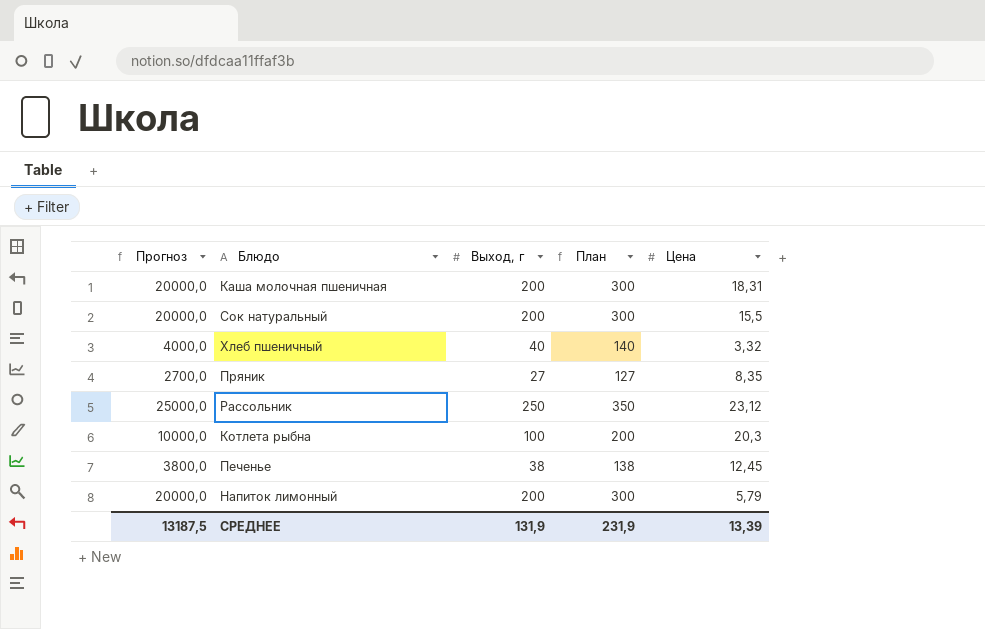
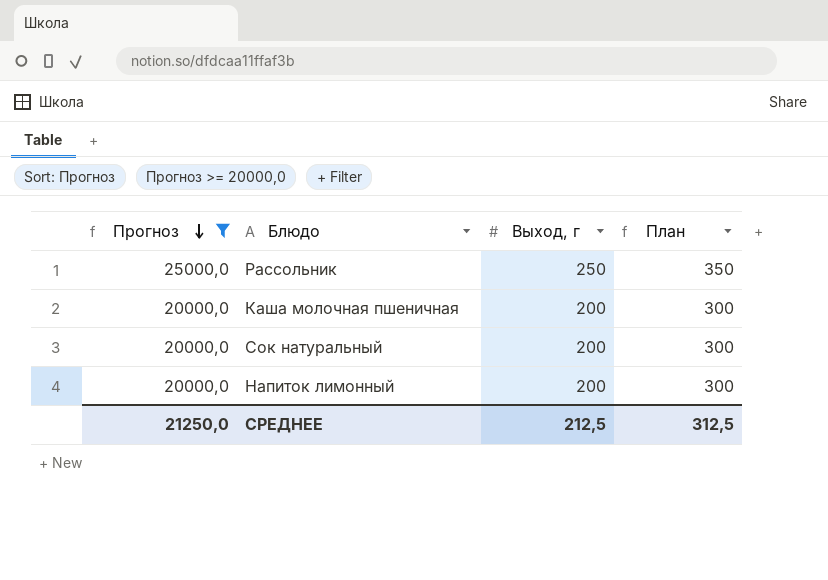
filter: none -> Прогноз >= 20000,0
row order: none -> Прогноз descending
column Цена | position: 5 -> none
СРЕДНЕЕ | Прогноз: 13187,5 -> 21250,0
СРЕДНЕЕ | Выход, г: 131,9 -> 212,5
СРЕДНЕЕ | План: 231,9 -> 312,5

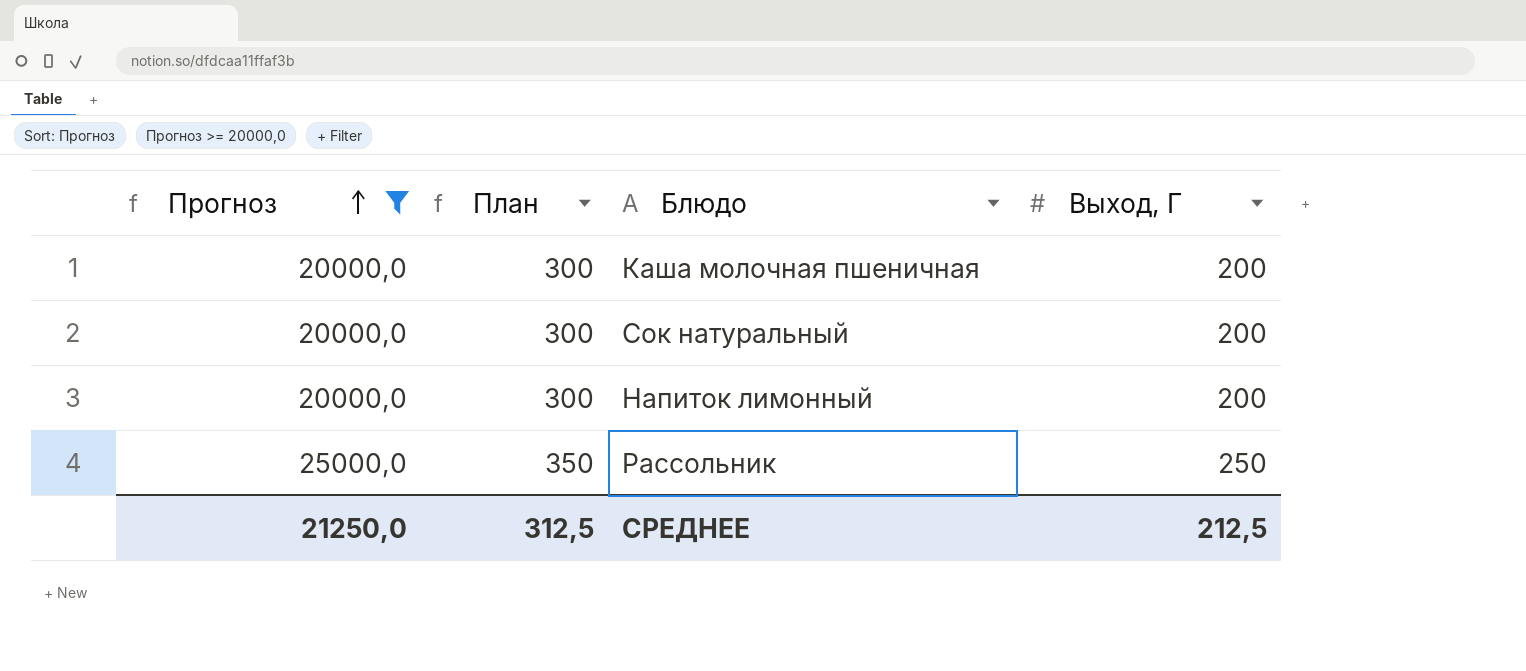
row order: Прогноз descending -> Прогноз ascending
column План | position: 4 -> 2
column name: Выход, г -> Выход, Г

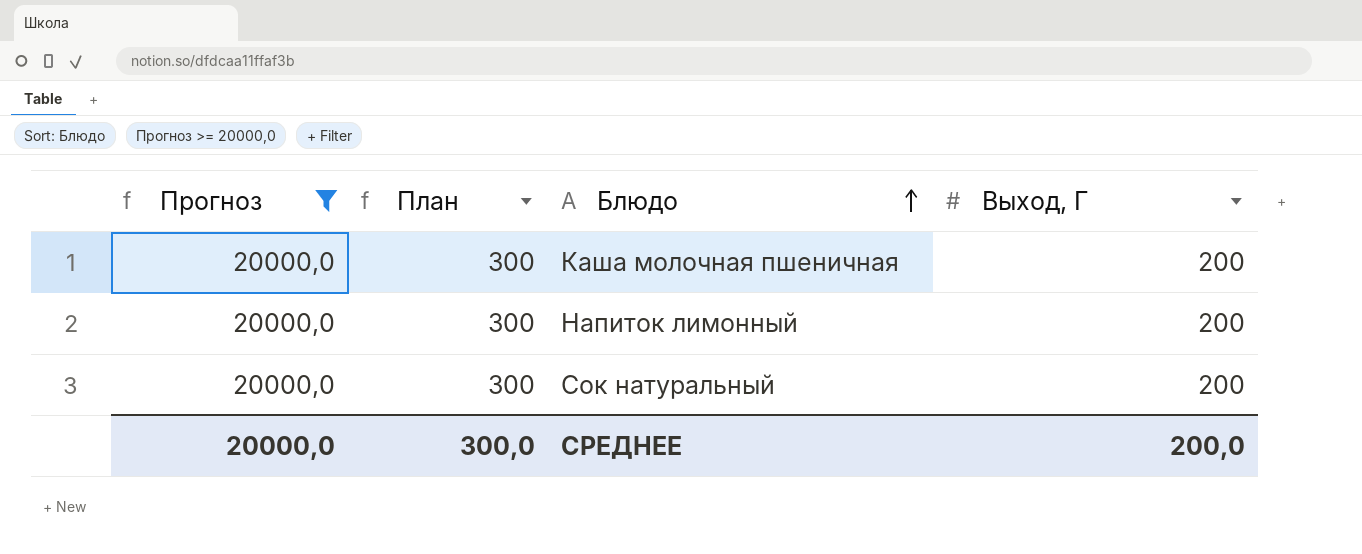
row order: Прогноз ascending -> Блюдо ascending
row Рассольник: 25000,0 | 350 | 250 -> none
СРЕДНЕЕ | Прогноз: 21250,0 -> 20000,0
СРЕДНЕЕ | План: 312,5 -> 300,0
СРЕДНЕЕ | Выход, Г: 212,5 -> 200,0

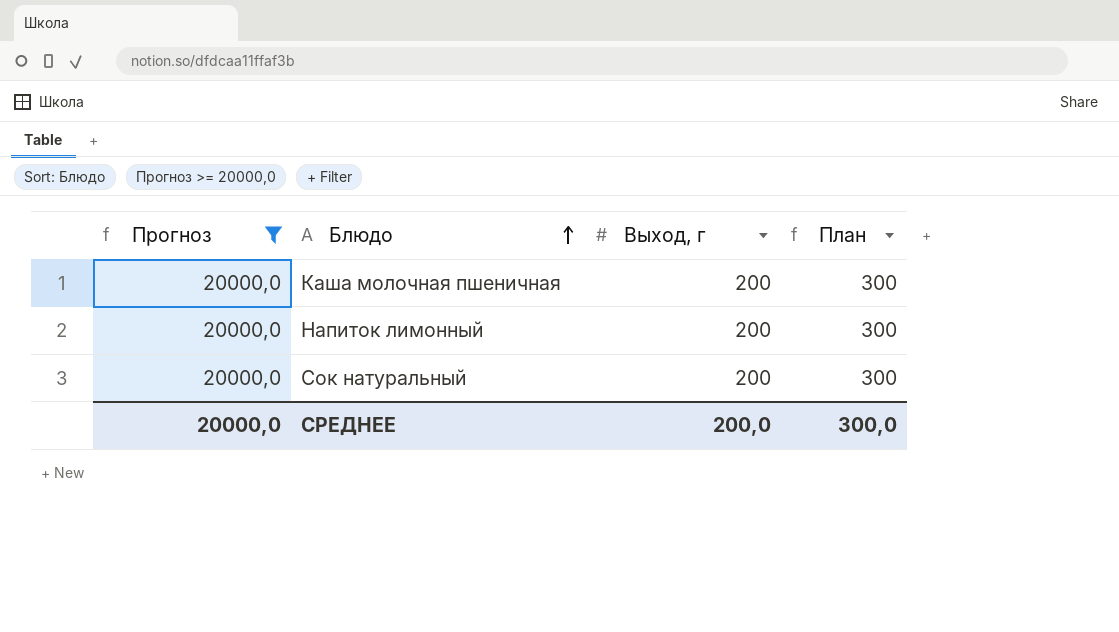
column name: Выход, Г -> Выход, г
column План | position: 2 -> 4

